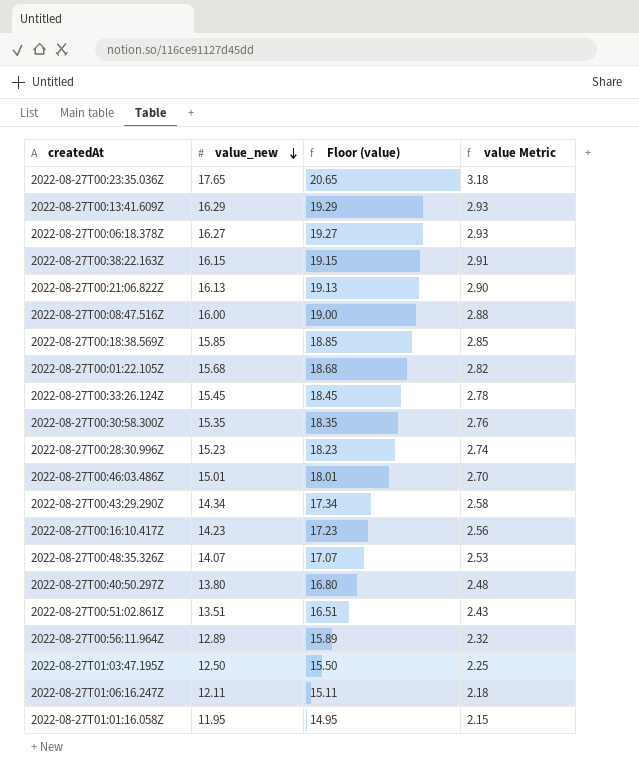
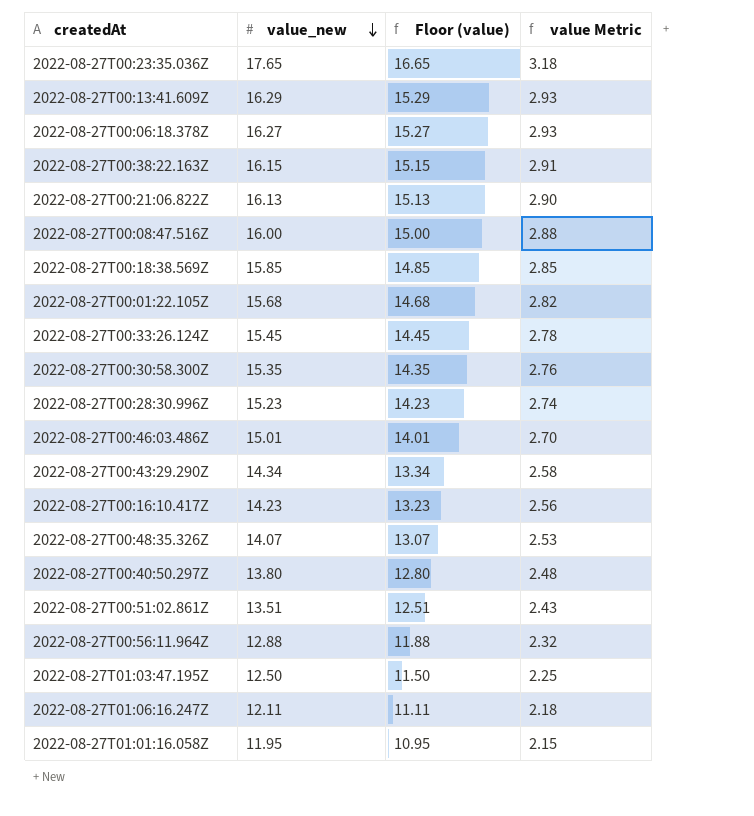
column Floor (value) | formula: [value_new] + 3 -> [value_new] - 1
2022-08-27T00:56:11.964Z | value_new: 12.89 -> 12.88

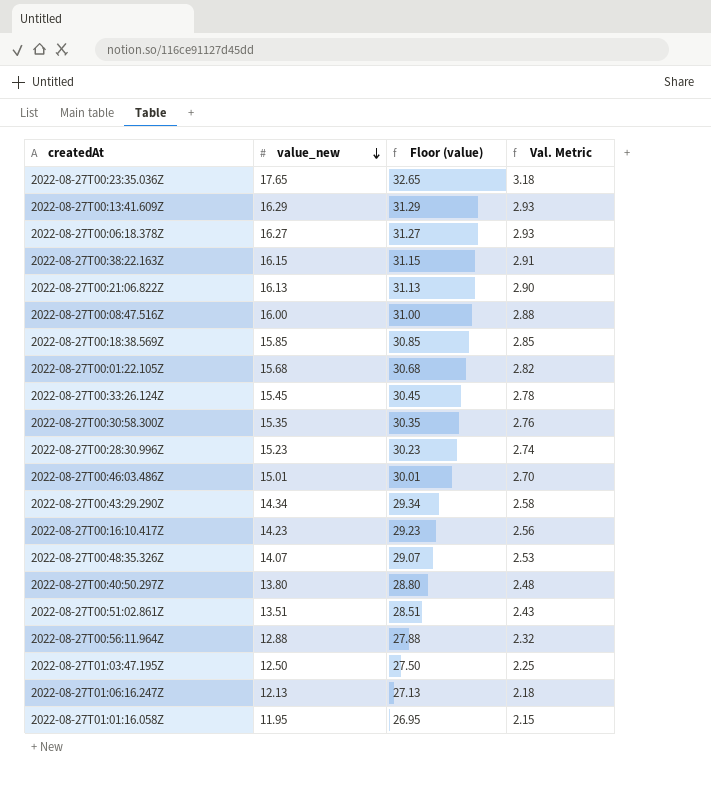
column Floor (value) | formula: [value_new] - 1 -> [value_new] + 15
column name: value Metric -> Val. Metric
2022-08-27T01:06:16.247Z | value_new: 12.11 -> 12.13

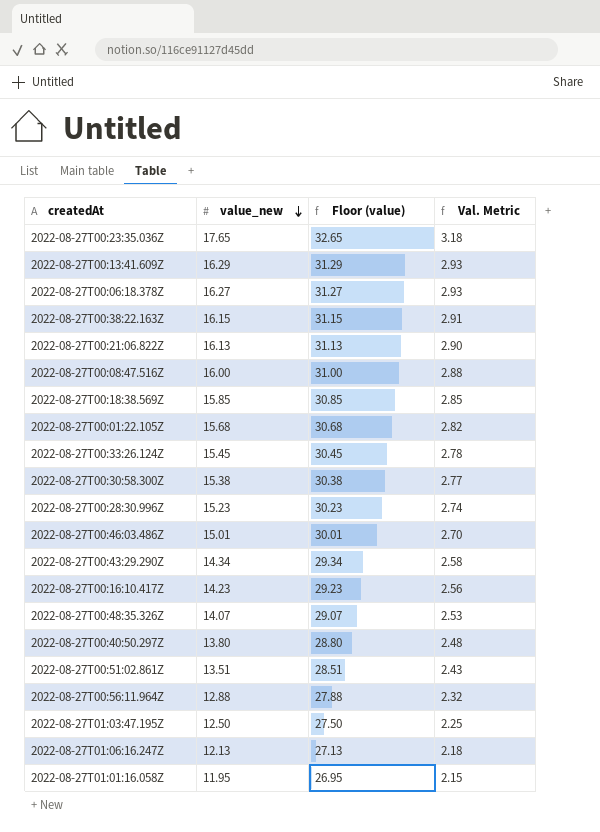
2022-08-27T00:30:58.300Z | value_new: 15.35 -> 15.38
2022-08-27T00:30:58.300Z | Floor (value): 30.35 -> 30.38
2022-08-27T00:30:58.300Z | Val. Metric: 2.76 -> 2.77

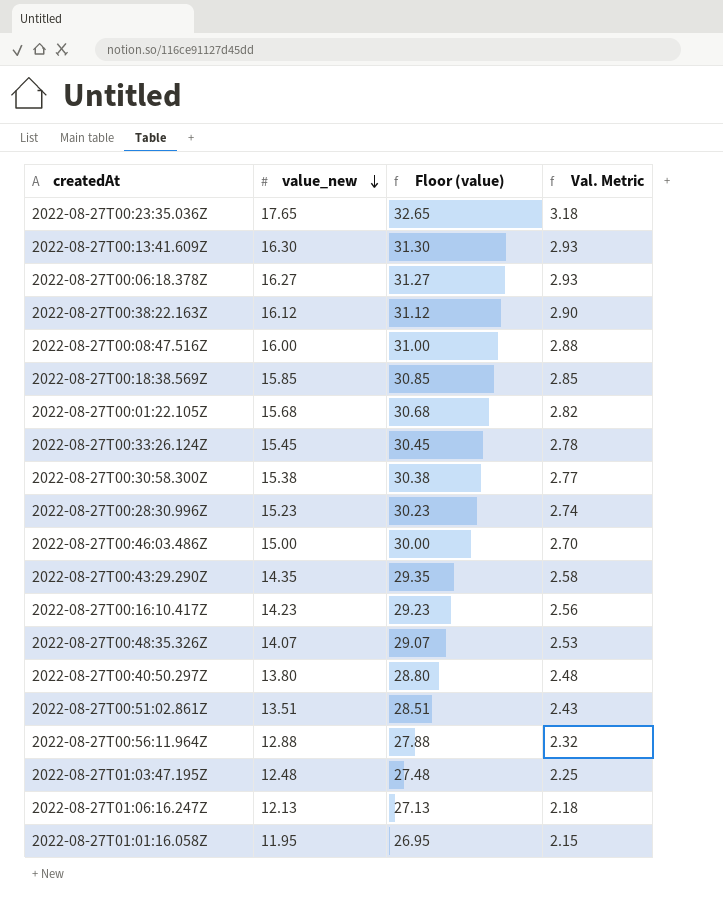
row 2022-08-27T00:21:06.822Z: 16.13 | 31.13 | 2.90 -> none
2022-08-27T00:13:41.609Z | value_new: 16.29 -> 16.30
2022-08-27T00:13:41.609Z | Floor (value): 31.29 -> 31.30
2022-08-27T00:38:22.163Z | value_new: 16.15 -> 16.12
2022-08-27T00:38:22.163Z | Floor (value): 31.15 -> 31.12
2022-08-27T00:38:22.163Z | Val. Metric: 2.91 -> 2.90
2022-08-27T00:46:03.486Z | value_new: 15.01 -> 15.00
2022-08-27T00:46:03.486Z | Floor (value): 30.01 -> 30.00
2022-08-27T00:43:29.290Z | value_new: 14.34 -> 14.35
2022-08-27T00:43:29.290Z | Floor (value): 29.34 -> 29.35
2022-08-27T01:03:47.195Z | value_new: 12.50 -> 12.48
2022-08-27T01:03:47.195Z | Floor (value): 27.50 -> 27.48

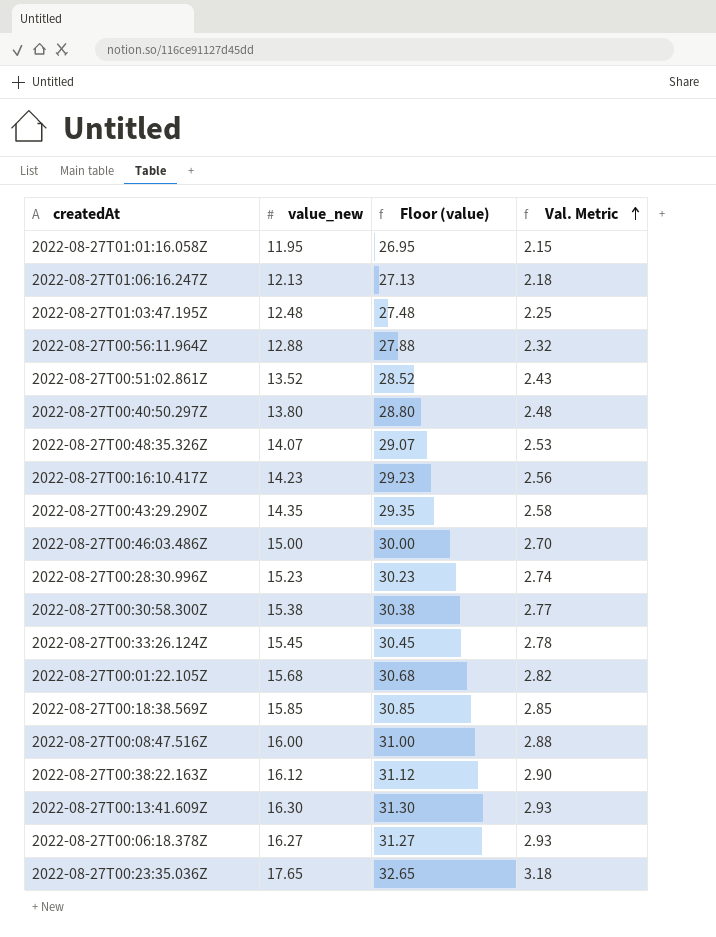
row order: value_new descending -> Val. Metric ascending
2022-08-27T00:51:02.861Z | value_new: 13.51 -> 13.52
2022-08-27T00:51:02.861Z | Floor (value): 28.51 -> 28.52

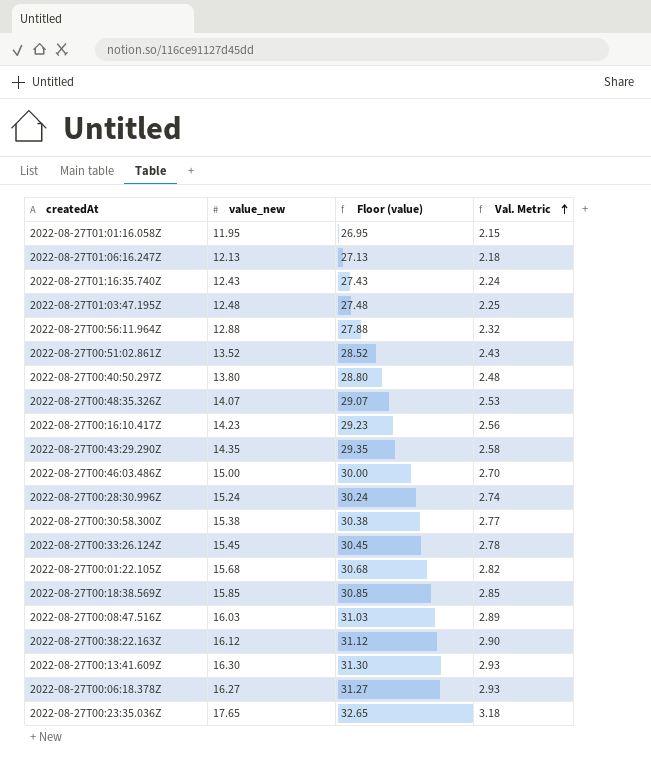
row 2022-08-27T01:16:35.740Z: none -> 12.43 | 27.43 | 2.24
2022-08-27T00:28:30.996Z | value_new: 15.23 -> 15.24
2022-08-27T00:28:30.996Z | Floor (value): 30.23 -> 30.24
2022-08-27T00:08:47.516Z | value_new: 16.00 -> 16.03
2022-08-27T00:08:47.516Z | Floor (value): 31.00 -> 31.03
2022-08-27T00:08:47.516Z | Val. Metric: 2.88 -> 2.89

